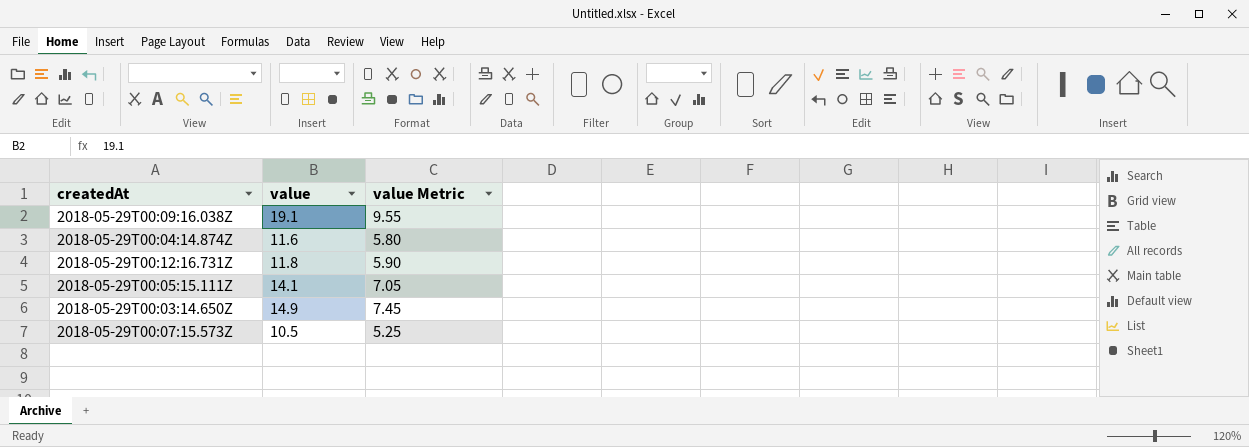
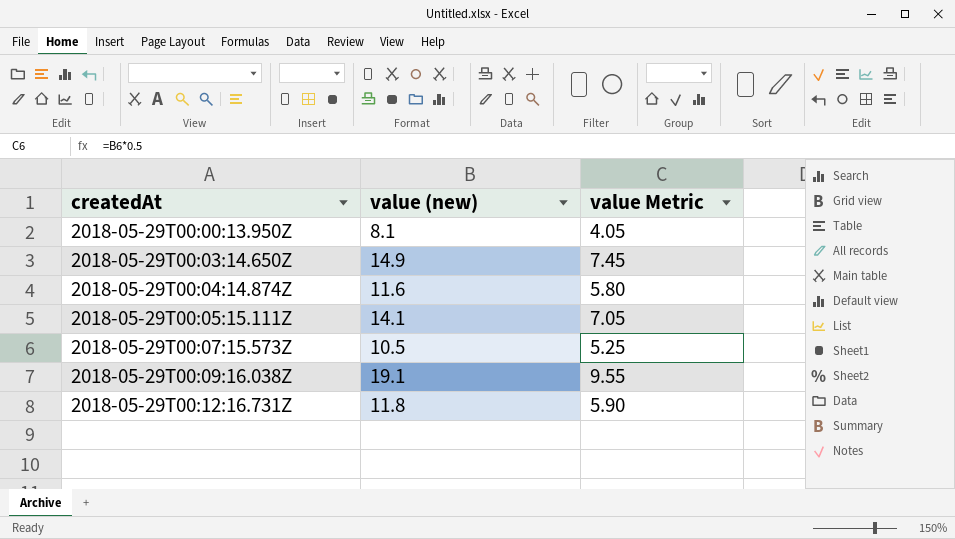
row order: none -> createdAt ascending
column name: value -> value (new)
row 2018-05-29T00:00:13.950Z: none -> 8.1 | 4.05

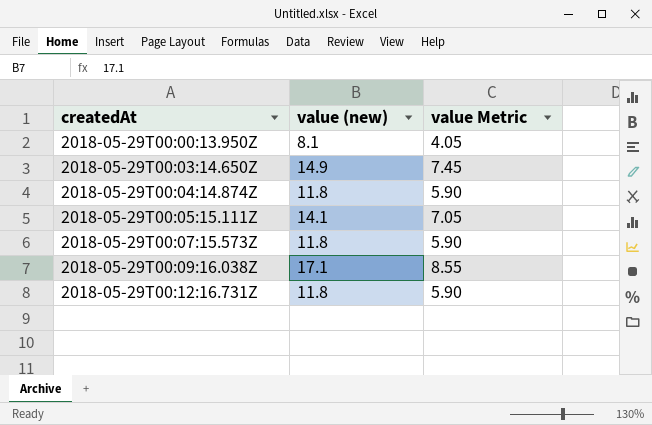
2018-05-29T00:04:14.874Z | value (new): 11.6 -> 11.8
2018-05-29T00:04:14.874Z | value Metric: 5.80 -> 5.90
2018-05-29T00:07:15.573Z | value (new): 10.5 -> 11.8
2018-05-29T00:07:15.573Z | value Metric: 5.25 -> 5.90
2018-05-29T00:09:16.038Z | value (new): 19.1 -> 17.1
2018-05-29T00:09:16.038Z | value Metric: 9.55 -> 8.55

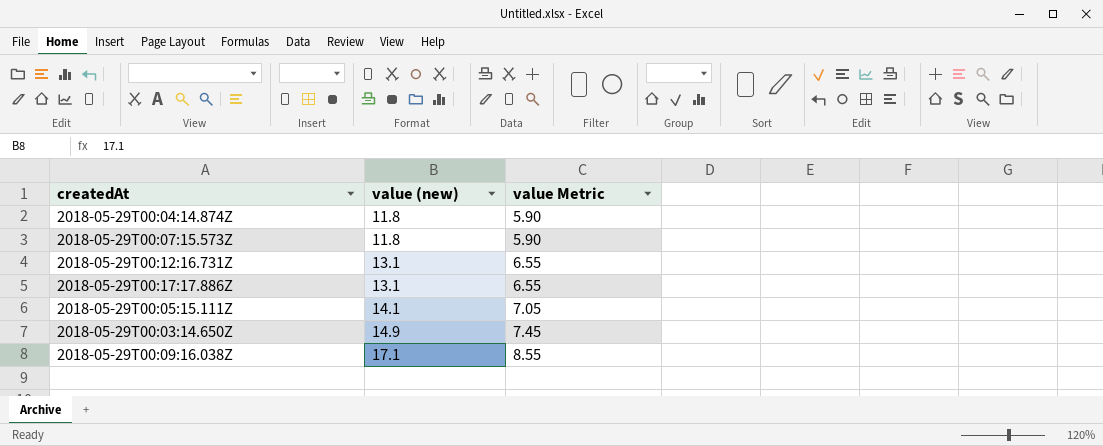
row order: createdAt ascending -> value (new) ascending
row 2018-05-29T00:00:13.950Z: 8.1 | 4.05 -> none
2018-05-29T00:12:16.731Z | value (new): 11.8 -> 13.1
2018-05-29T00:12:16.731Z | value Metric: 5.90 -> 6.55
row 2018-05-29T00:17:17.886Z: none -> 13.1 | 6.55

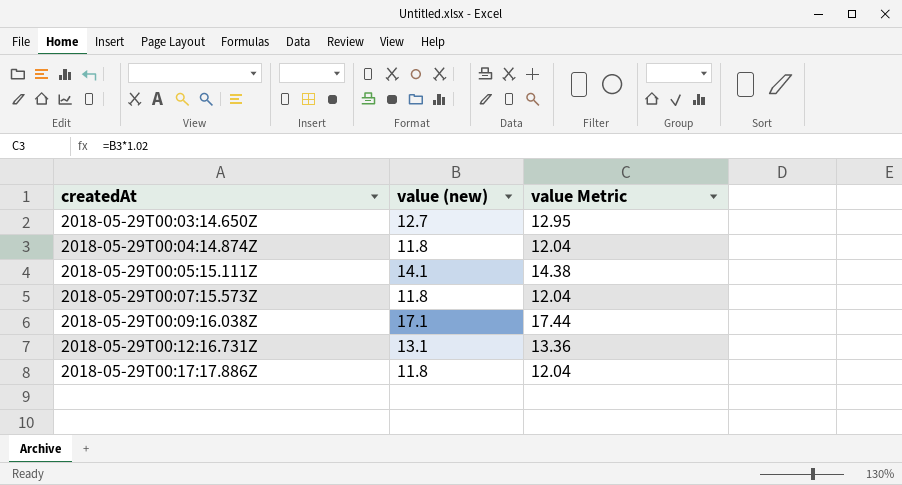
row order: value (new) ascending -> createdAt ascending
column value Metric | formula: [value (new)] * 0.5 -> [value (new)] * 1.02
2018-05-29T00:03:14.650Z | value (new): 14.9 -> 12.7
2018-05-29T00:17:17.886Z | value (new): 13.1 -> 11.8

